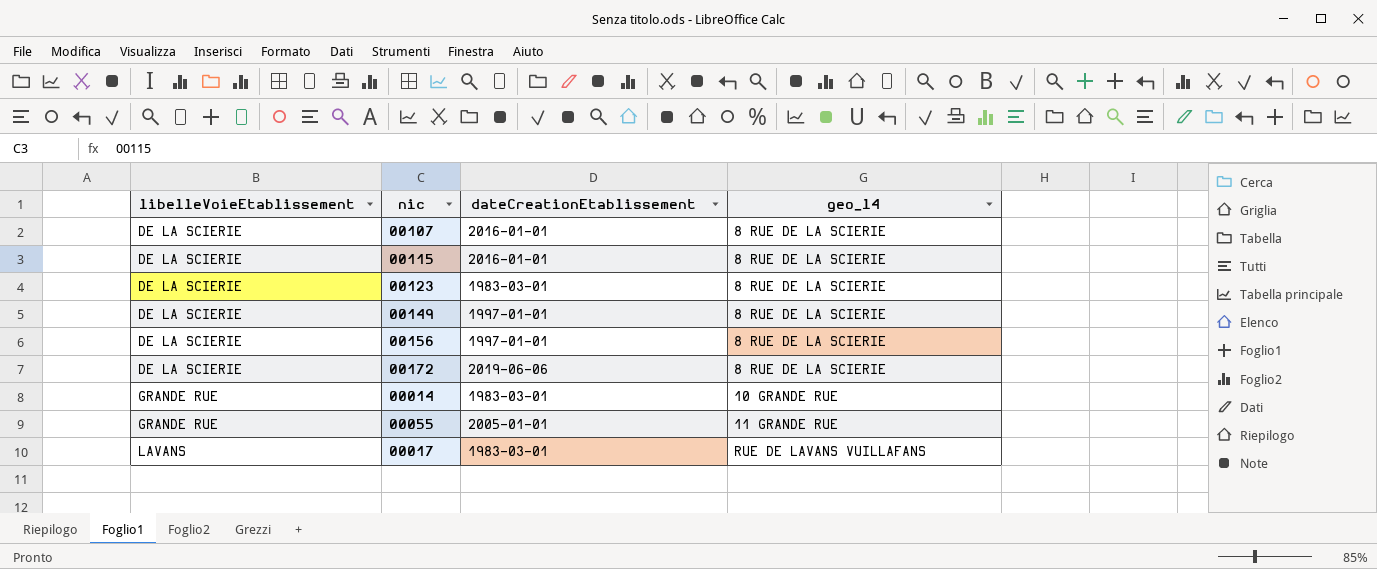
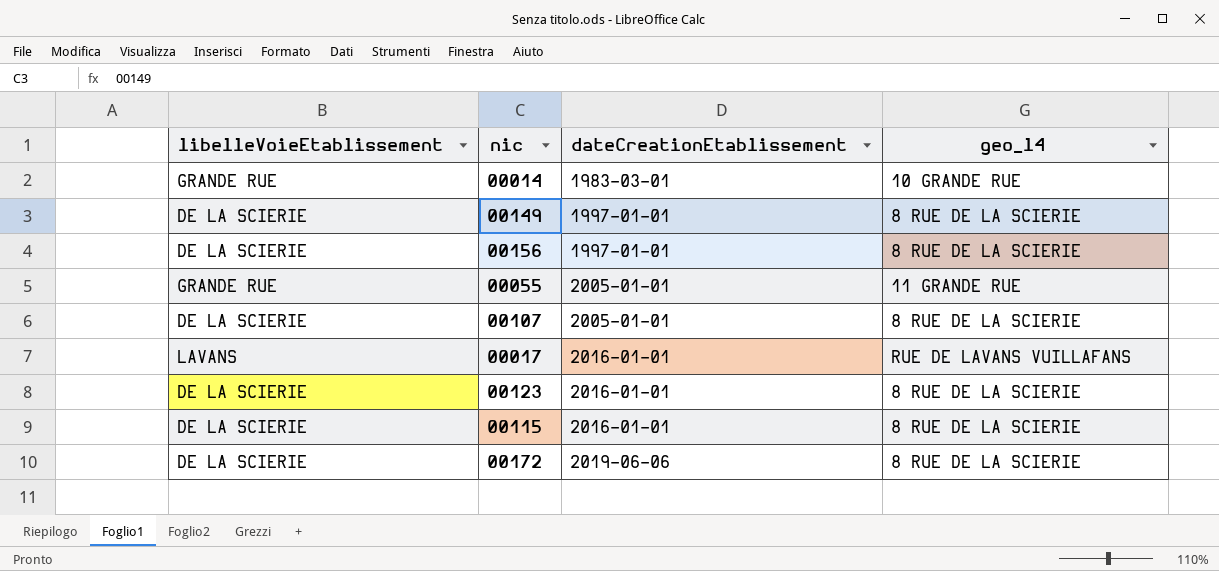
row order: libelleVoieEtablissement ascending -> dateCreationEtablissement ascending
00107 | dateCreationEtablissement: 2016-01-01 -> 2005-01-01
00017 | dateCreationEtablissement: 1983-03-01 -> 2016-01-01
00123 | dateCreationEtablissement: 1983-03-01 -> 2016-01-01

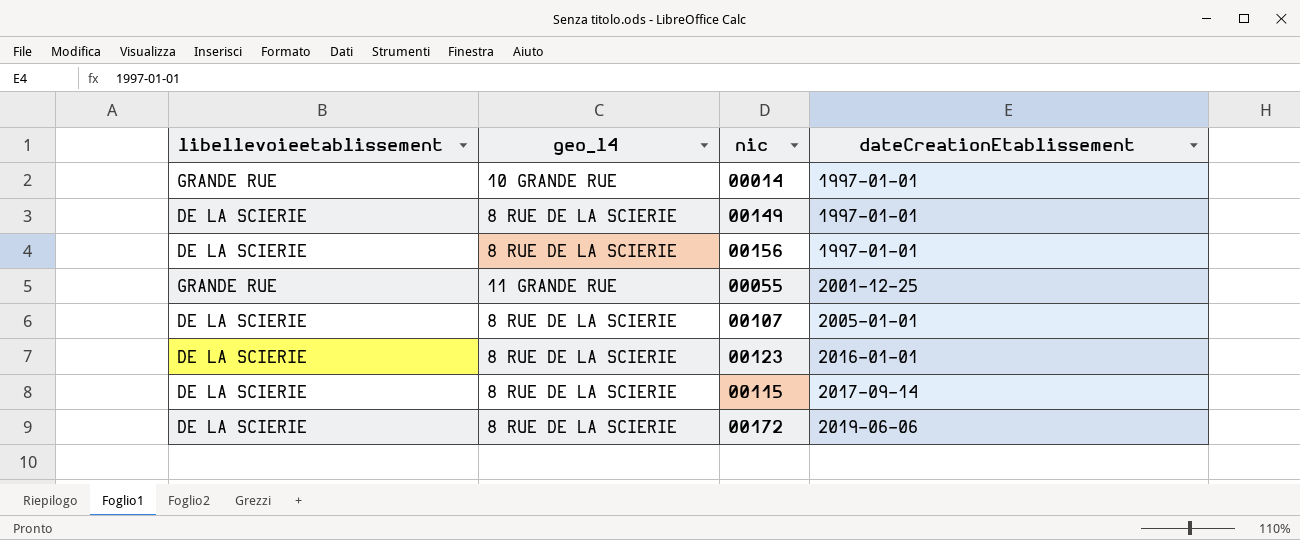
column name: libelleVoieEtablissement -> libellevoieetablissement
column geo_l4 | position: 4 -> 2
row 00017: LAVANS | 2016-01-01 | RUE DE LAVANS VUILLAFANS -> none
00014 | dateCreationEtablissement: 1983-03-01 -> 1997-01-01
00055 | dateCreationEtablissement: 2005-01-01 -> 2001-12-25
00115 | dateCreationEtablissement: 2016-01-01 -> 2017-09-14

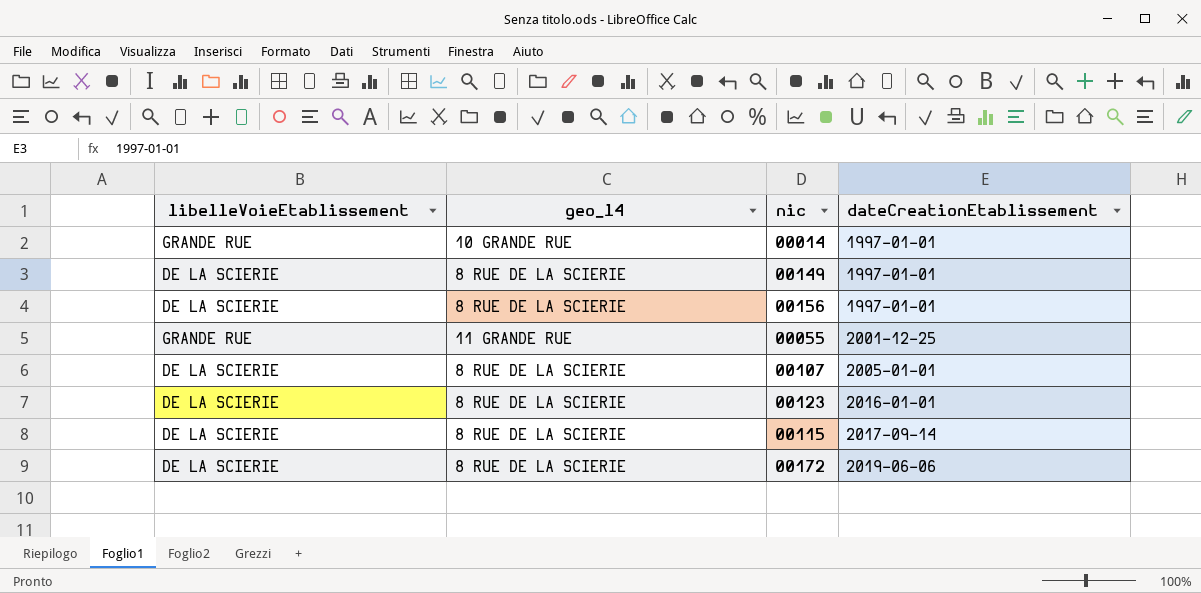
column name: libellevoieetablissement -> libelleVoieEtablissement

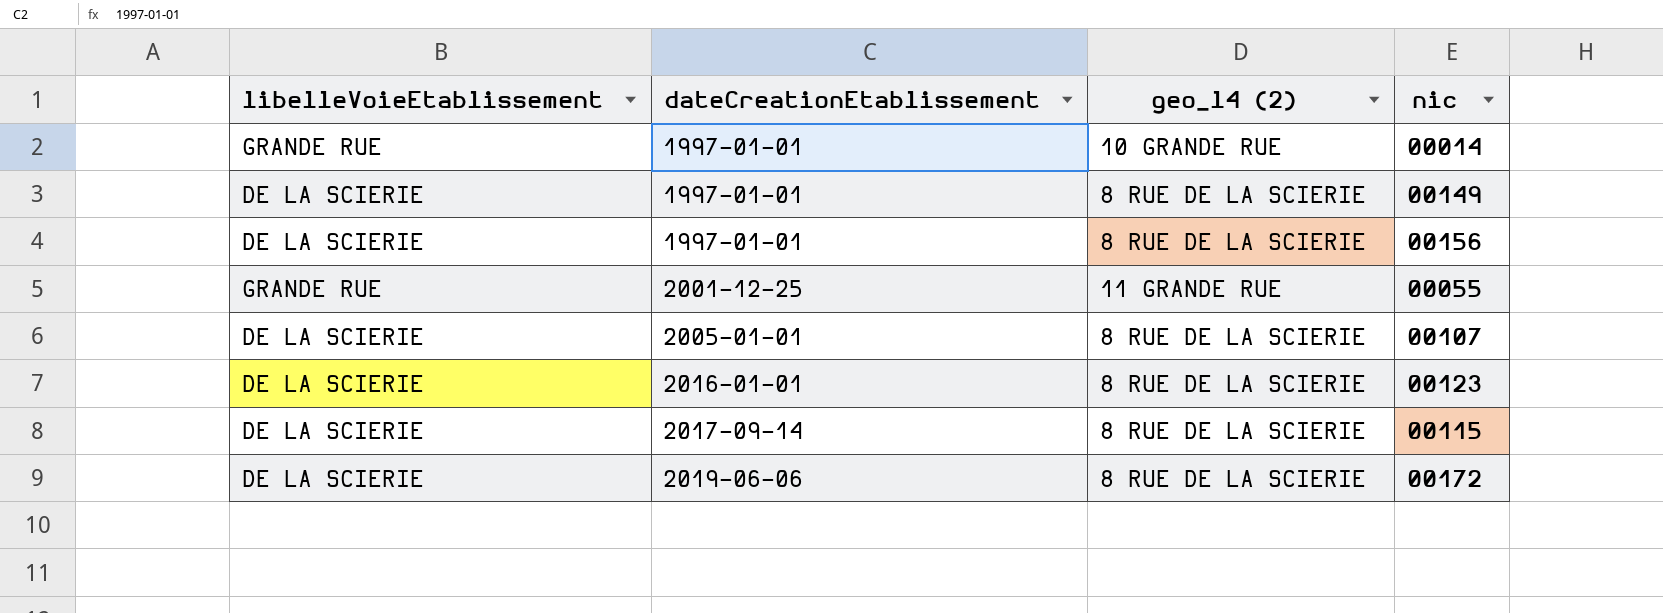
column dateCreationEtablissement | position: 4 -> 2
column name: geo_l4 -> geo_l4 (2)

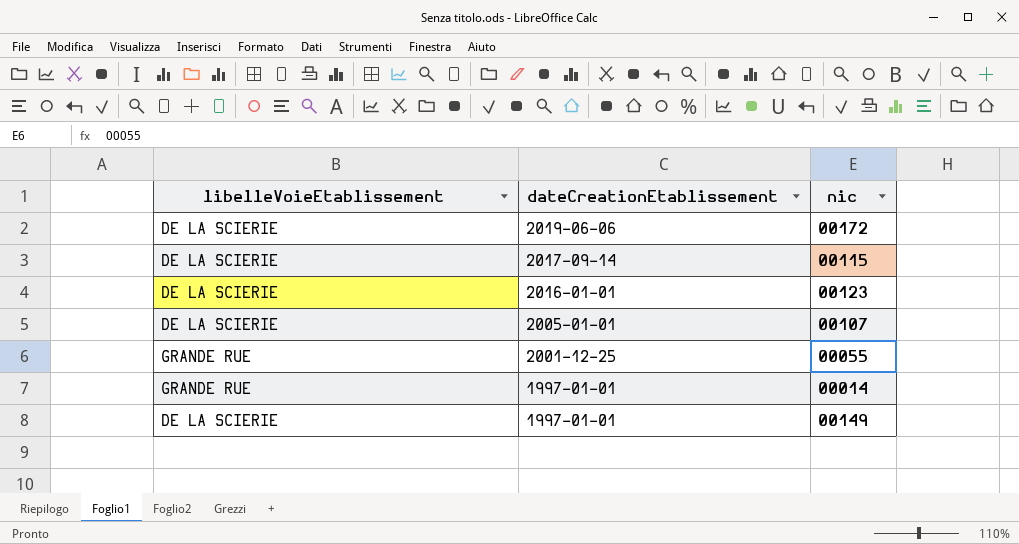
row order: dateCreationEtablissement ascending -> dateCreationEtablissement descending
column geo_l4 (2) | position: 3 -> none
row 00156: DE LA SCIERIE | 1997-01-01 | 8 RUE DE LA SCIERIE -> none

